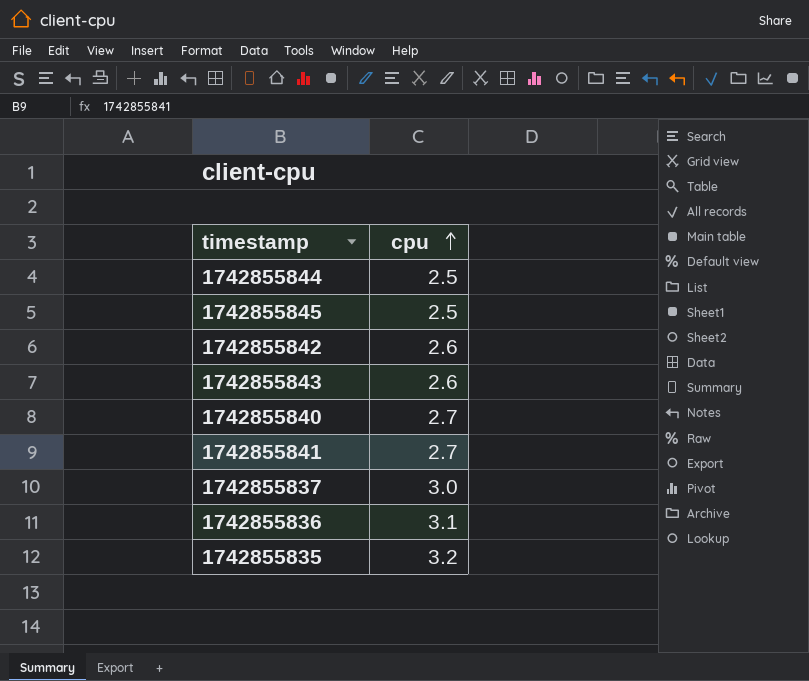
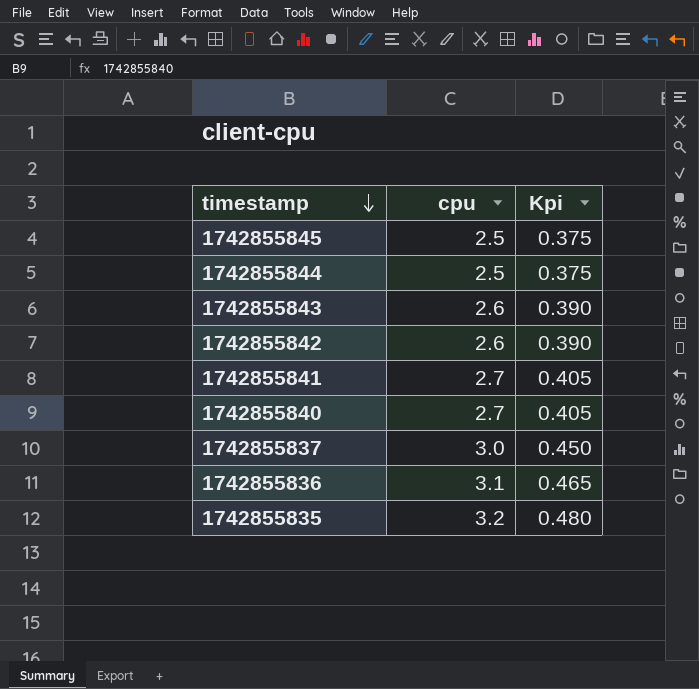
row order: cpu ascending -> timestamp descending
column Kpi | formula: none -> [cpu] * 0.15

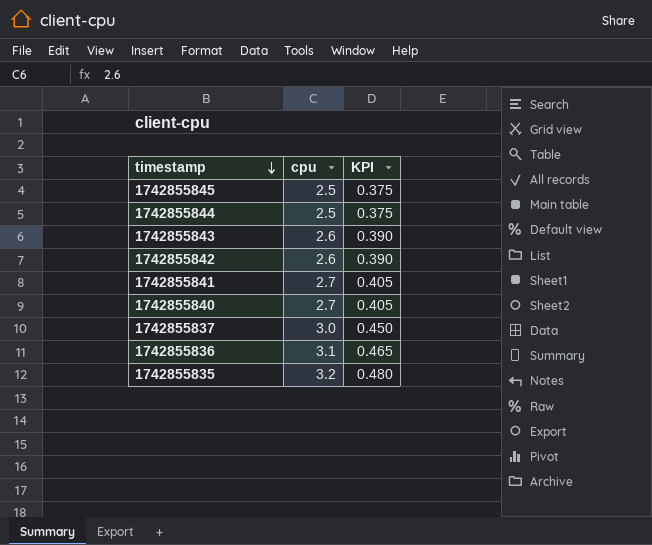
column name: Kpi -> KPI

